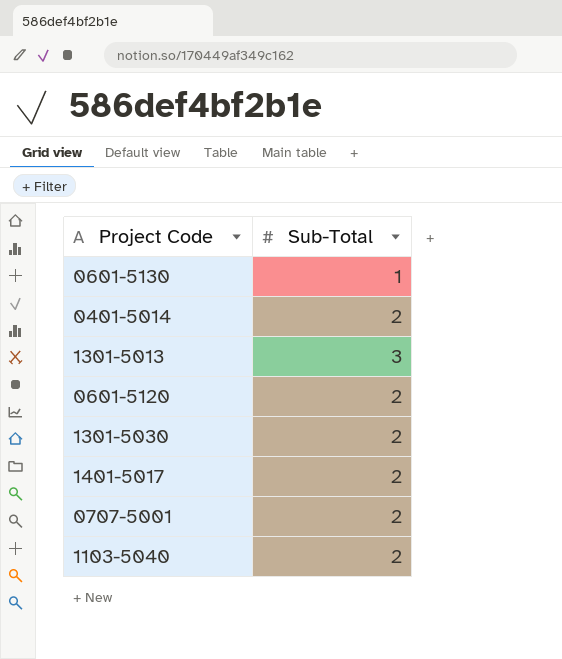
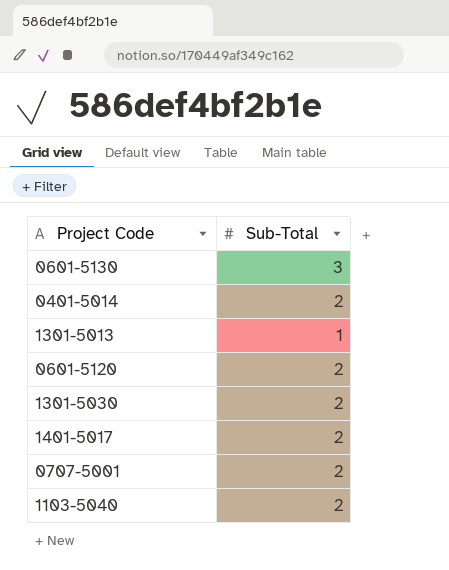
0601-5130 | Sub-Total: 1 -> 3
1301-5013 | Sub-Total: 3 -> 1

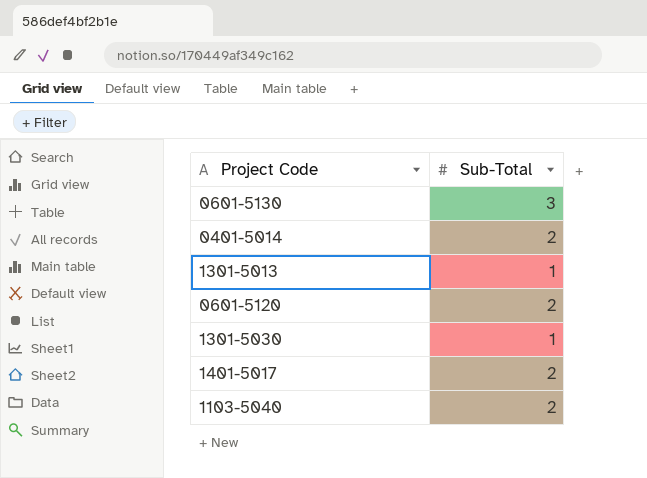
row 0707-5001: 2 -> none
1301-5030 | Sub-Total: 2 -> 1

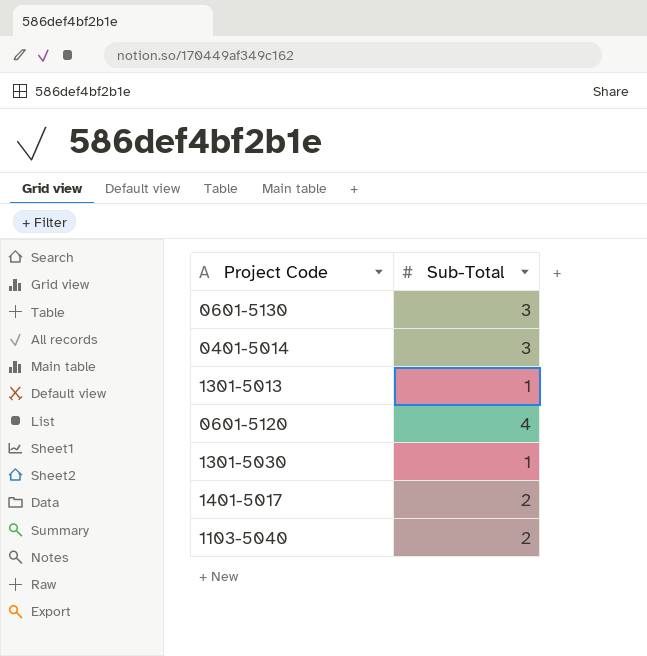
0401-5014 | Sub-Total: 2 -> 3
0601-5120 | Sub-Total: 2 -> 4

